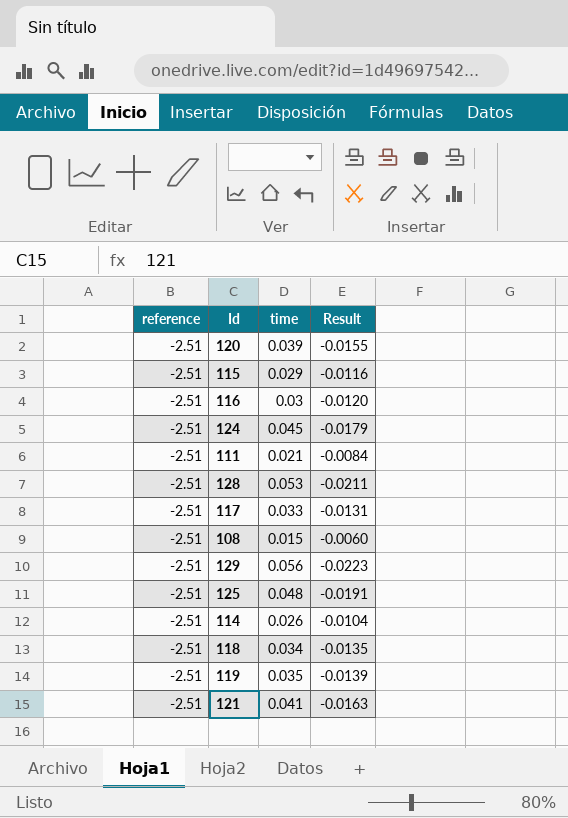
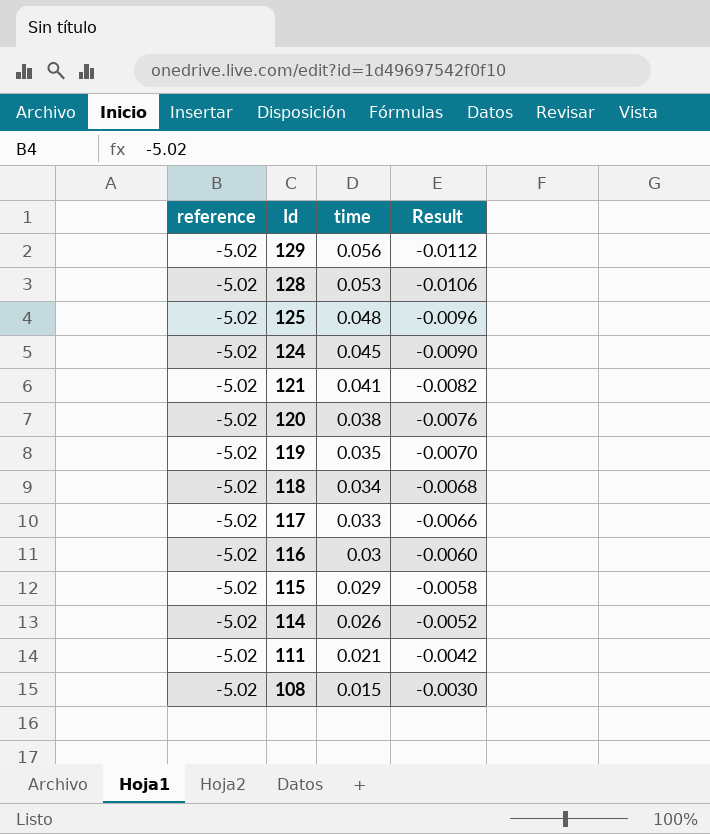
row order: none -> Id descending
129 | reference: -2.51 -> -5.02
129 | Result: -0.0223 -> -0.0112
128 | reference: -2.51 -> -5.02
128 | Result: -0.0211 -> -0.0106
125 | reference: -2.51 -> -5.02
125 | Result: -0.0191 -> -0.0096
124 | reference: -2.51 -> -5.02
124 | Result: -0.0179 -> -0.0090
121 | reference: -2.51 -> -5.02
121 | Result: -0.0163 -> -0.0082
120 | reference: -2.51 -> -5.02
120 | time: 0.039 -> 0.038
120 | Result: -0.0155 -> -0.0076
119 | reference: -2.51 -> -5.02
119 | Result: -0.0139 -> -0.0070
118 | reference: -2.51 -> -5.02
118 | Result: -0.0135 -> -0.0068
117 | reference: -2.51 -> -5.02
117 | Result: -0.0131 -> -0.0066
116 | reference: -2.51 -> -5.02
116 | Result: -0.0120 -> -0.0060
115 | reference: -2.51 -> -5.02
115 | Result: -0.0116 -> -0.0058
114 | reference: -2.51 -> -5.02
114 | Result: -0.0104 -> -0.0052
111 | reference: -2.51 -> -5.02
111 | Result: -0.0084 -> -0.0042
108 | reference: -2.51 -> -5.02
108 | Result: -0.0060 -> -0.0030

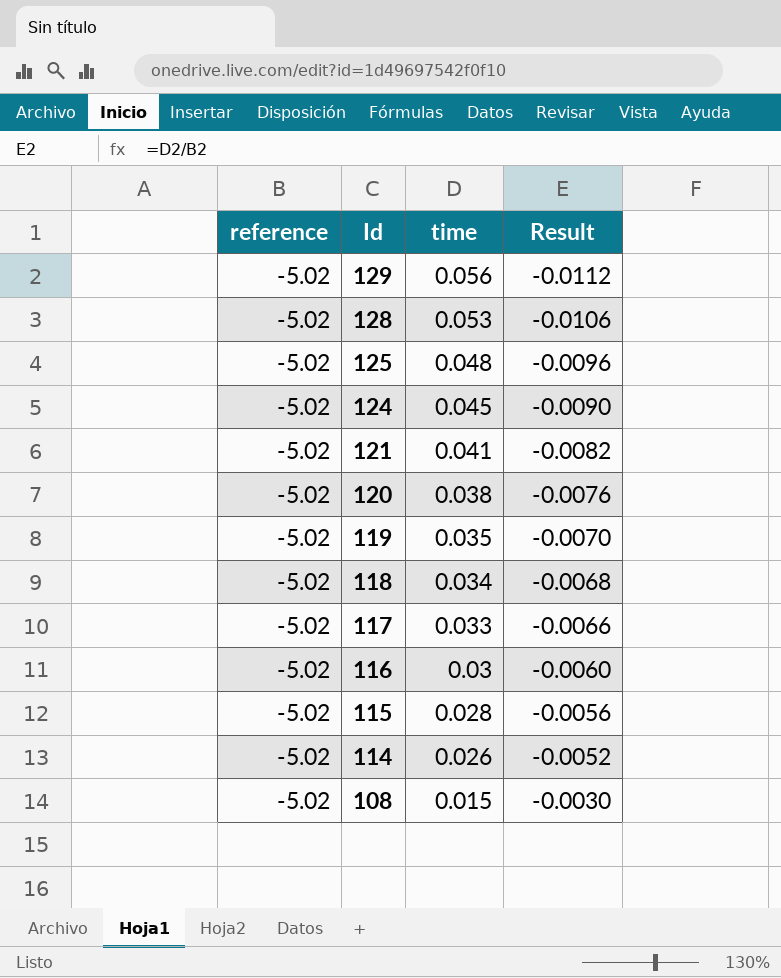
row 111: -5.02 | 0.021 | -0.0042 -> none
115 | time: 0.029 -> 0.028
115 | Result: -0.0058 -> -0.0056

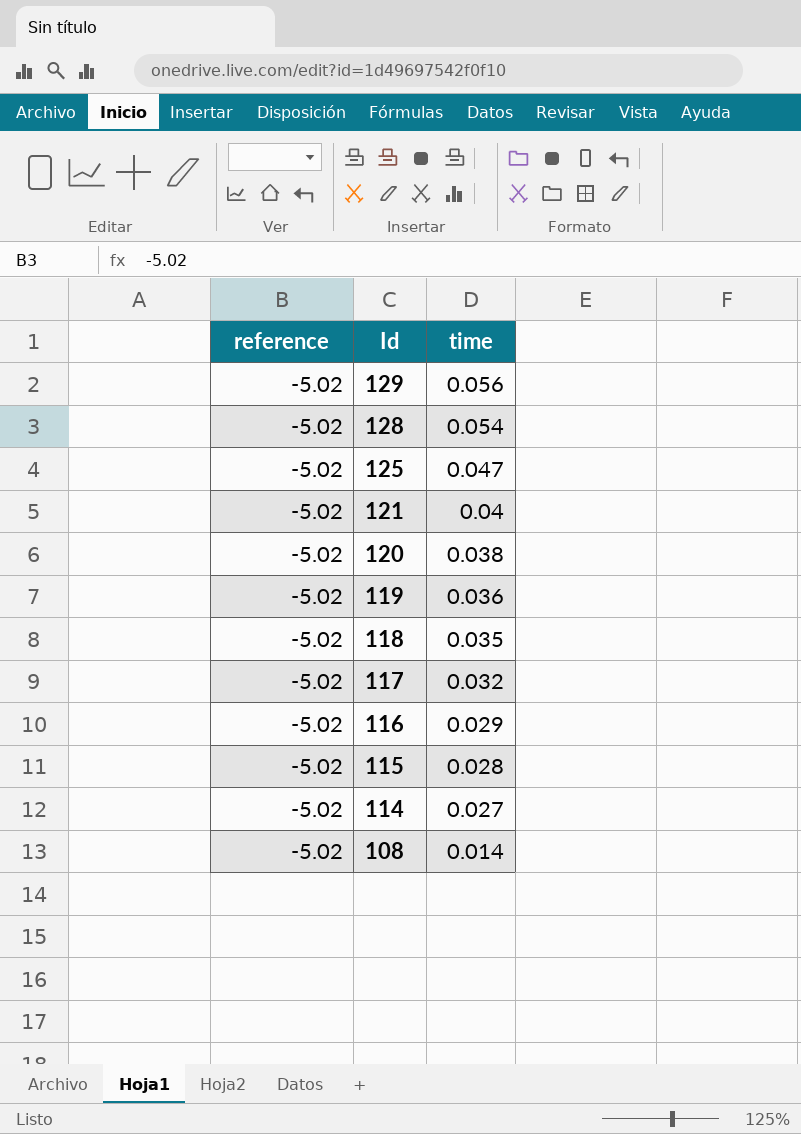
column Result | formula: [time] / [reference] -> none
row 124: -5.02 | 0.045 | -0.0090 -> none
128 | time: 0.053 -> 0.054
125 | time: 0.048 -> 0.047
121 | time: 0.041 -> 0.04
119 | time: 0.035 -> 0.036
118 | time: 0.034 -> 0.035
117 | time: 0.033 -> 0.032
116 | time: 0.03 -> 0.029
114 | time: 0.026 -> 0.027
108 | time: 0.015 -> 0.014

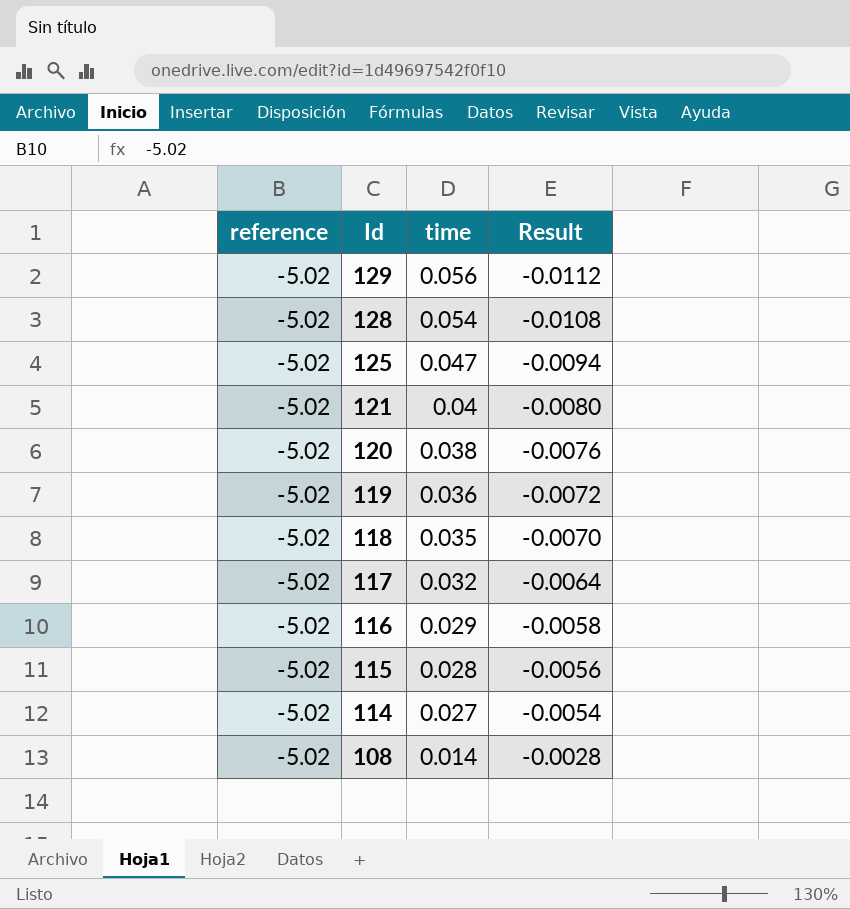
column Result | formula: none -> [time] / [reference]

